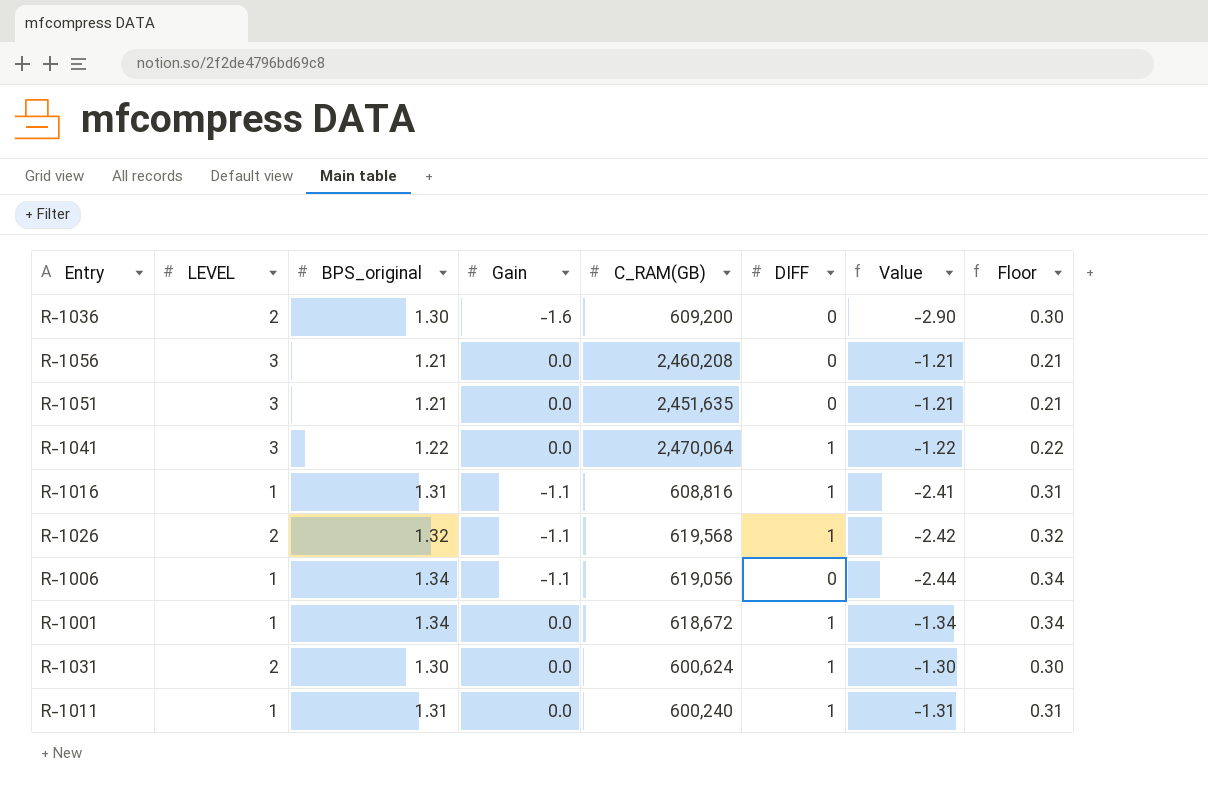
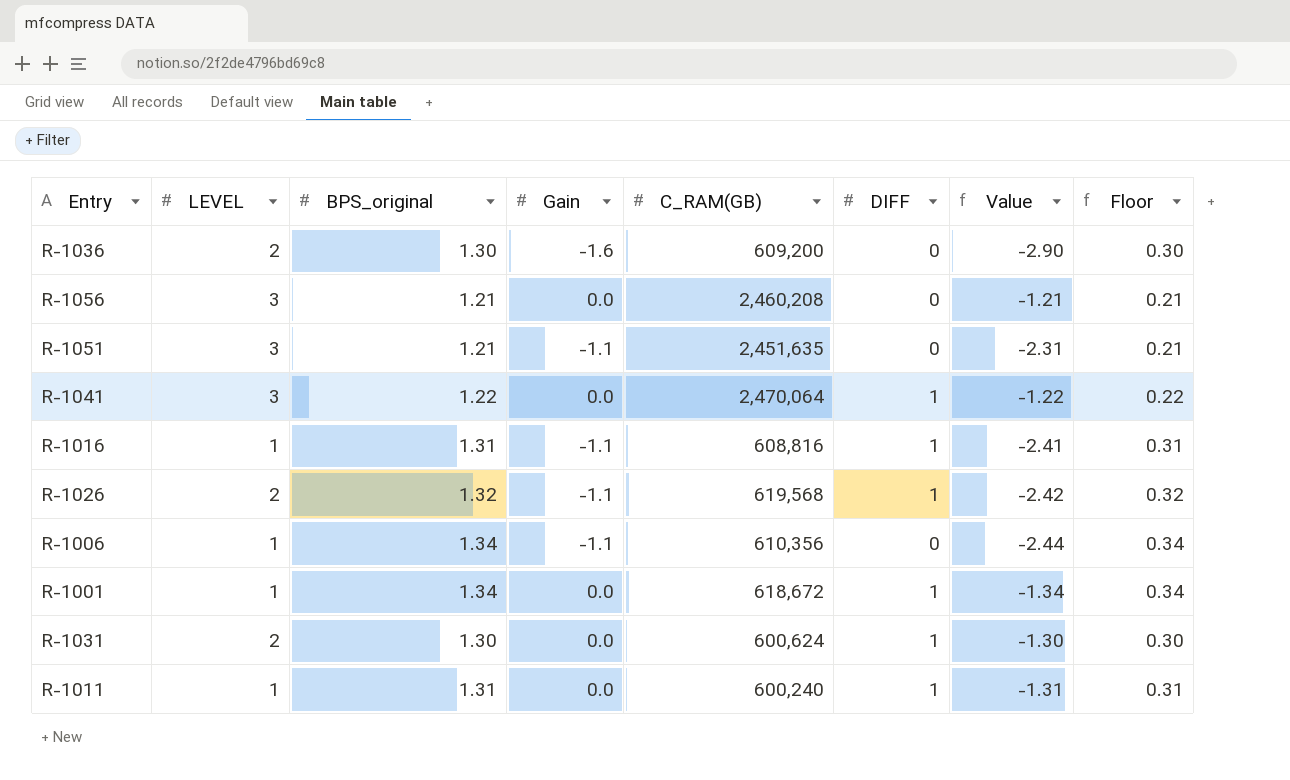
R-1051 | Gain: 0.0 -> -1.1
R-1051 | Value: -1.21 -> -2.31
R-1006 | C_RAM(GB): 619,056 -> 610,356

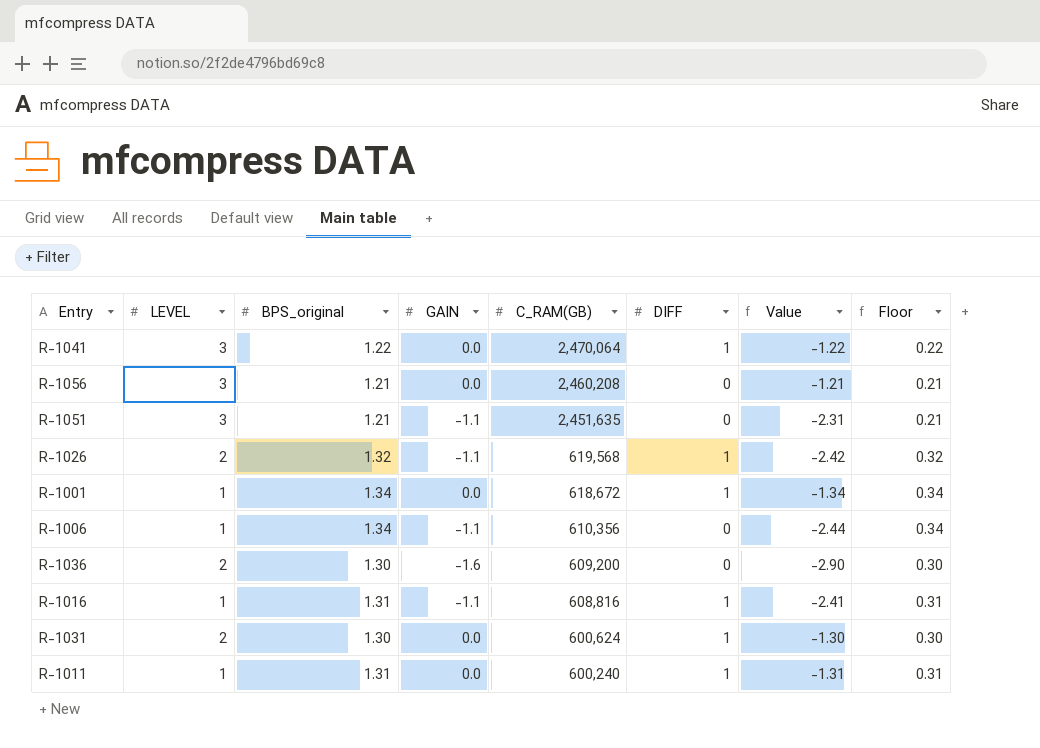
row order: none -> C_RAM(GB) descending
column name: Gain -> GAIN

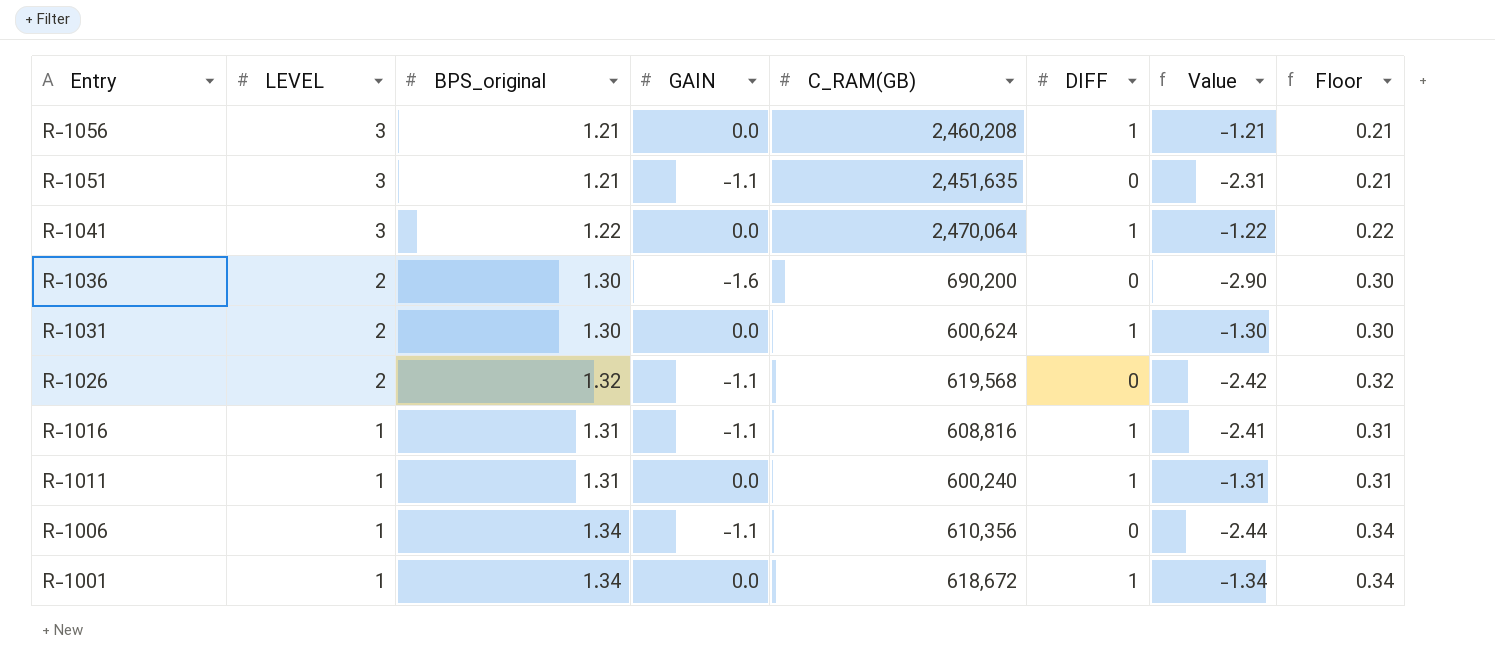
row order: C_RAM(GB) descending -> Entry descending
R-1056 | DIFF: 0 -> 1
R-1036 | C_RAM(GB): 609,200 -> 690,200
R-1026 | DIFF: 1 -> 0

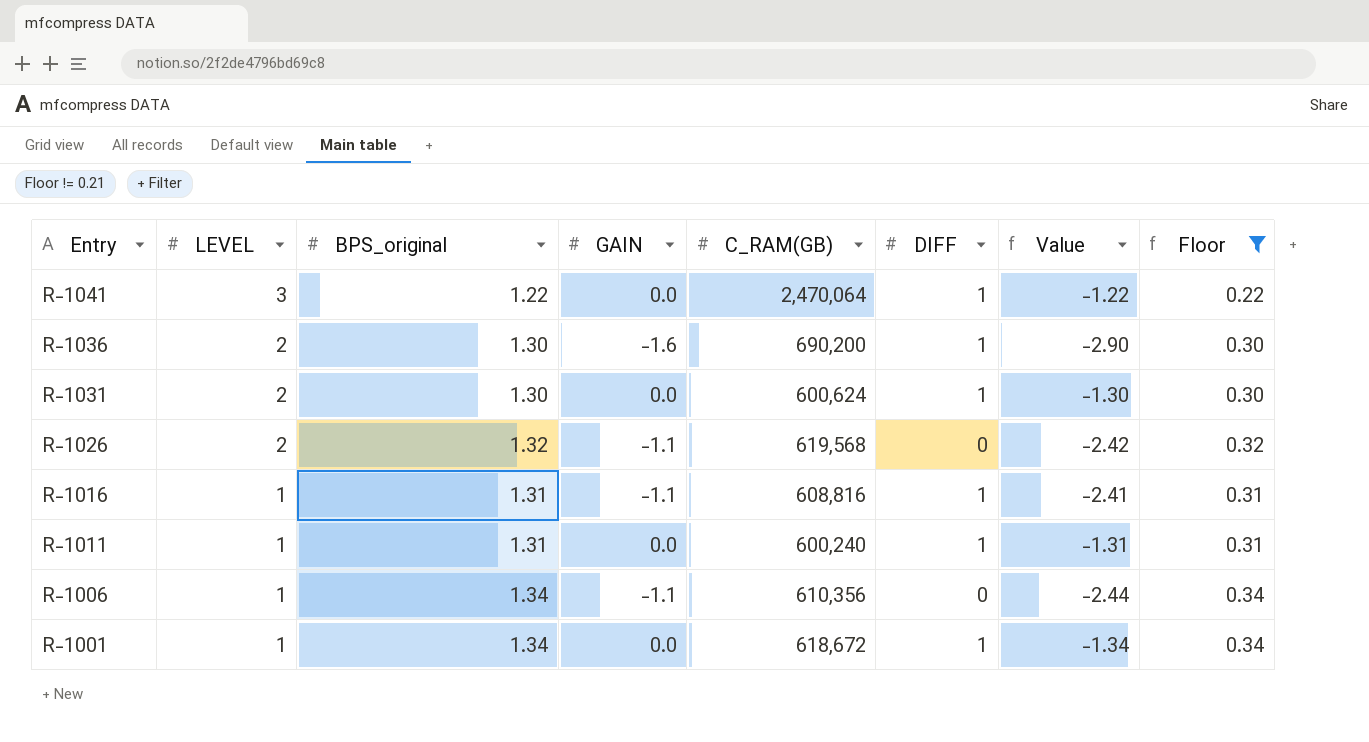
filter: none -> Floor != 0.21
R-1036 | DIFF: 0 -> 1

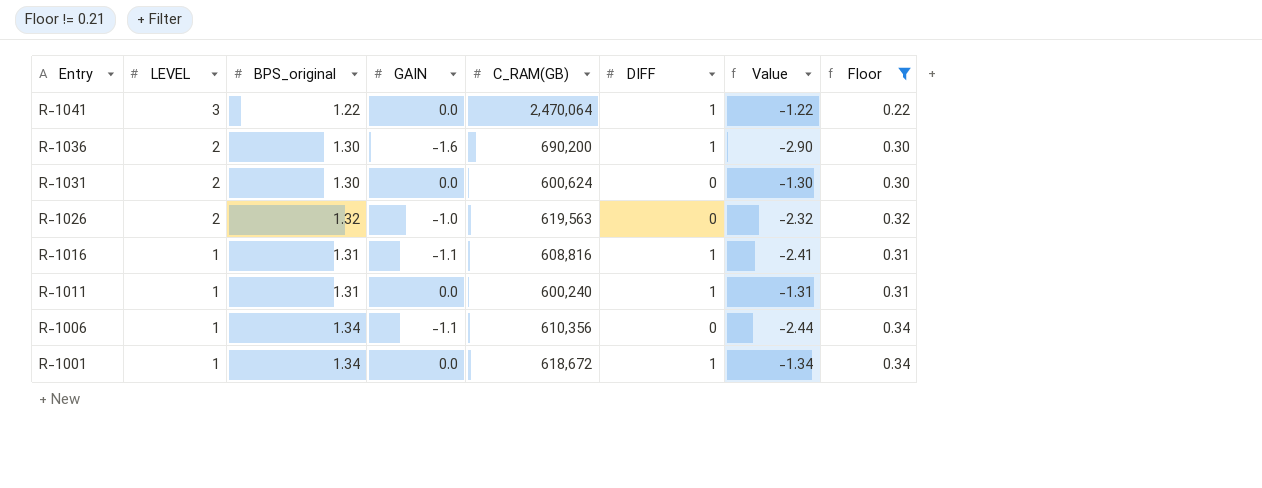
R-1031 | DIFF: 1 -> 0
R-1026 | GAIN: -1.1 -> -1.0
R-1026 | C_RAM(GB): 619,568 -> 619,563
R-1026 | Value: -2.42 -> -2.32

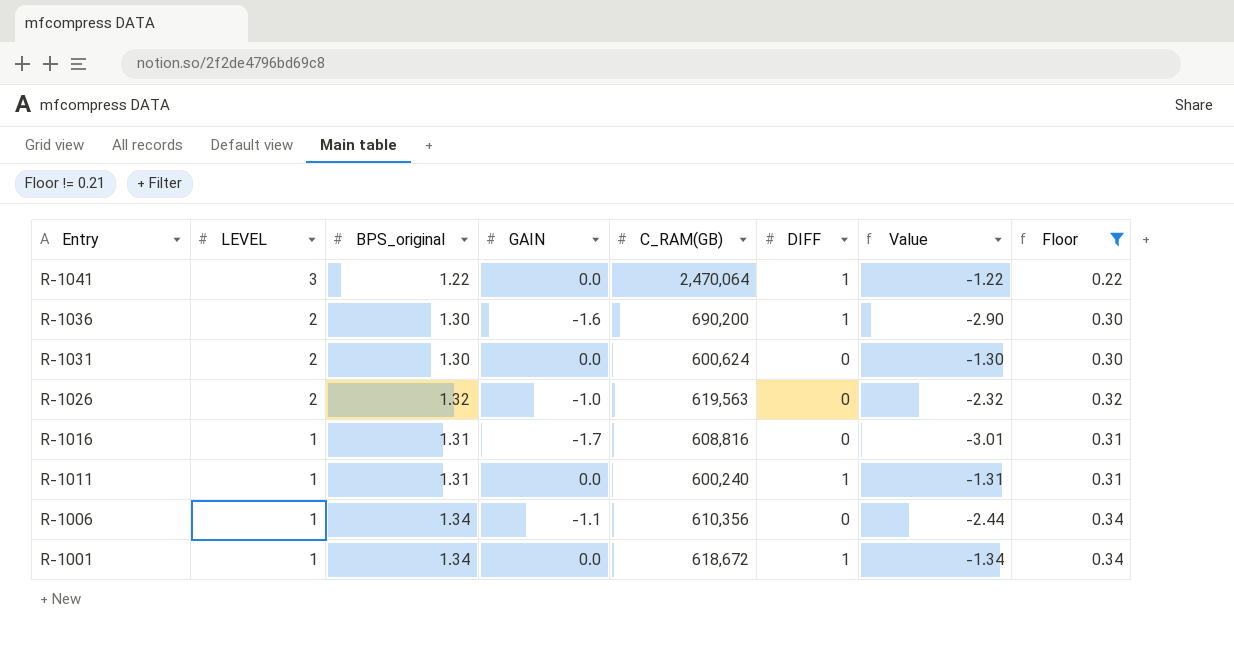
R-1016 | GAIN: -1.1 -> -1.7
R-1016 | DIFF: 1 -> 0
R-1016 | Value: -2.41 -> -3.01

